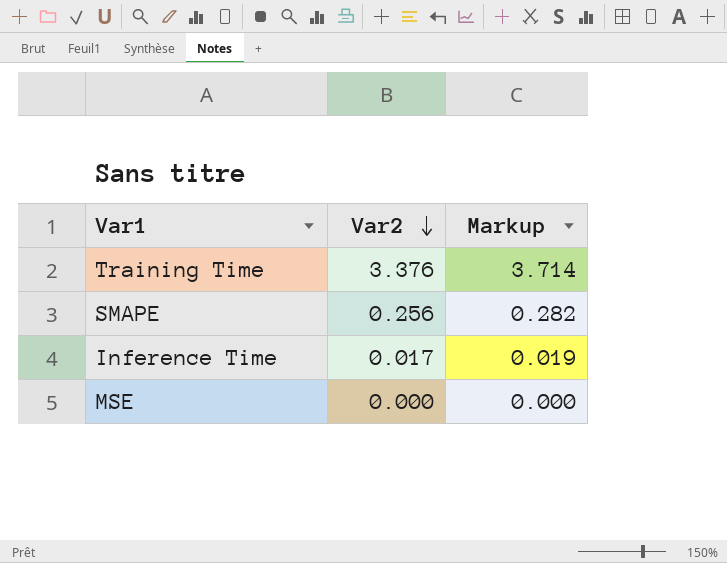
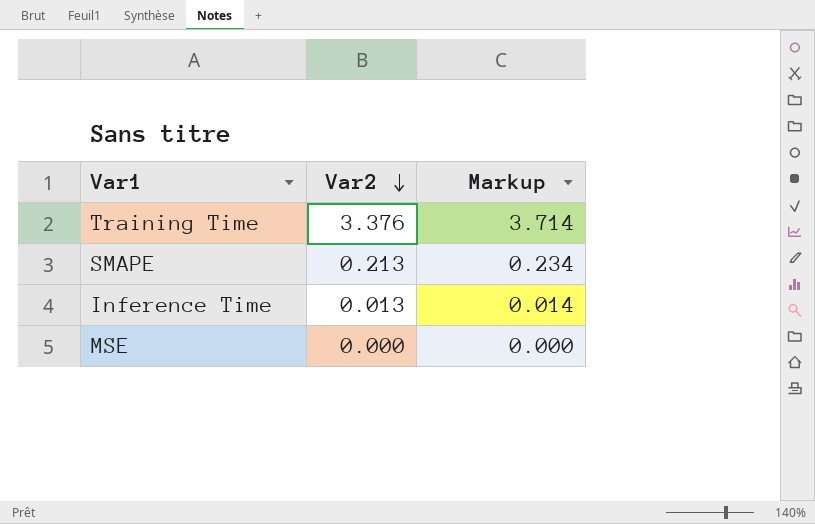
SMAPE | Var2: 0.256 -> 0.213
SMAPE | Markup: 0.282 -> 0.234
Inference Time | Var2: 0.017 -> 0.013
Inference Time | Markup: 0.019 -> 0.014

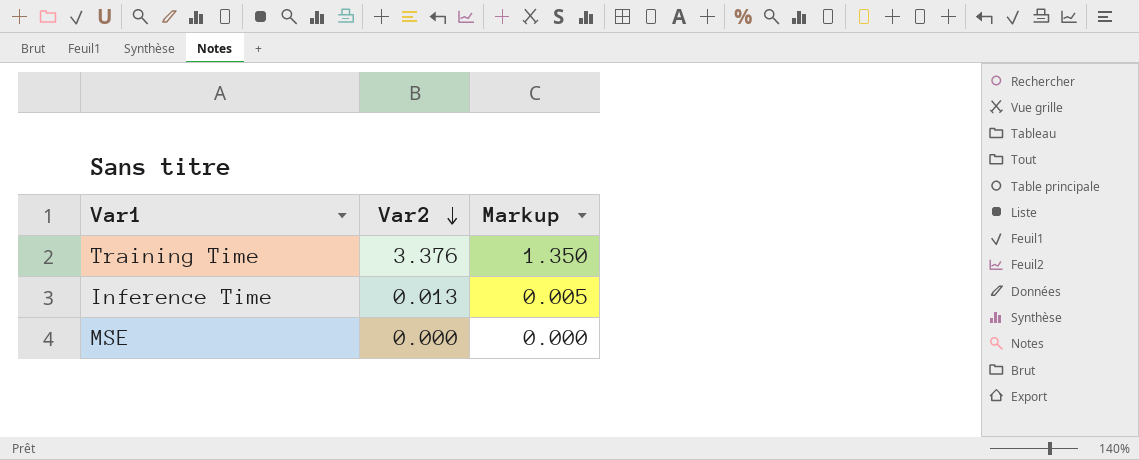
column Markup | formula: [Var2] * 1.1 -> [Var2] * 0.4
row SMAPE: 0.213 | 0.234 -> none

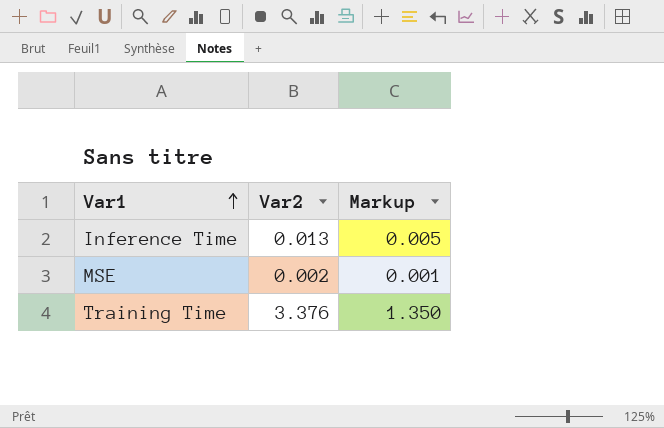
row order: Var2 descending -> Var1 ascending
MSE | Var2: 0.000 -> 0.002
MSE | Markup: 0.000 -> 0.001

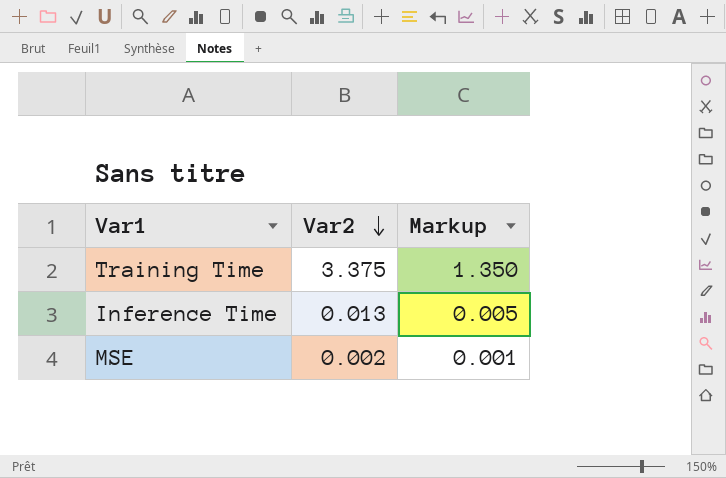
row order: Var1 ascending -> Var2 descending
Training Time | Var2: 3.376 -> 3.375

